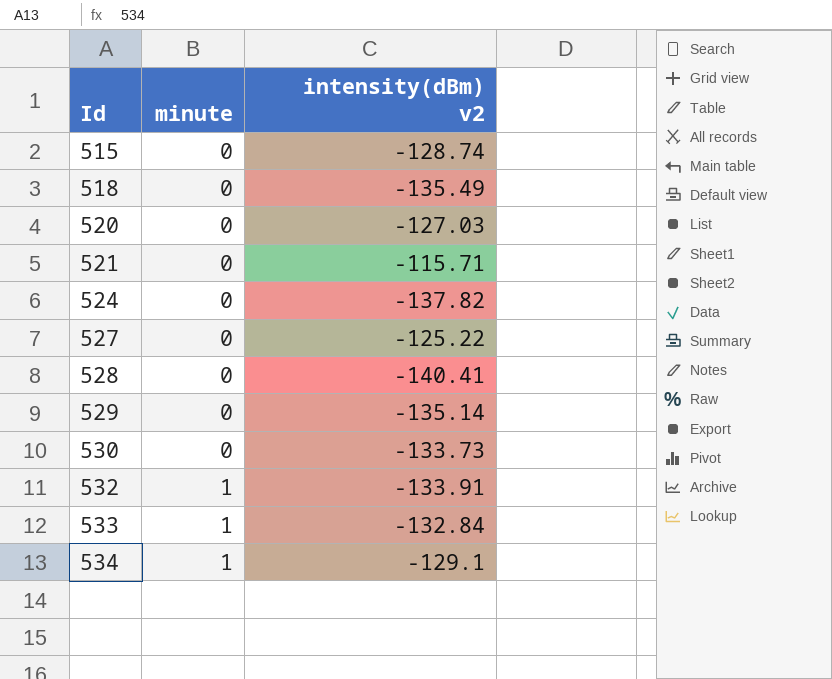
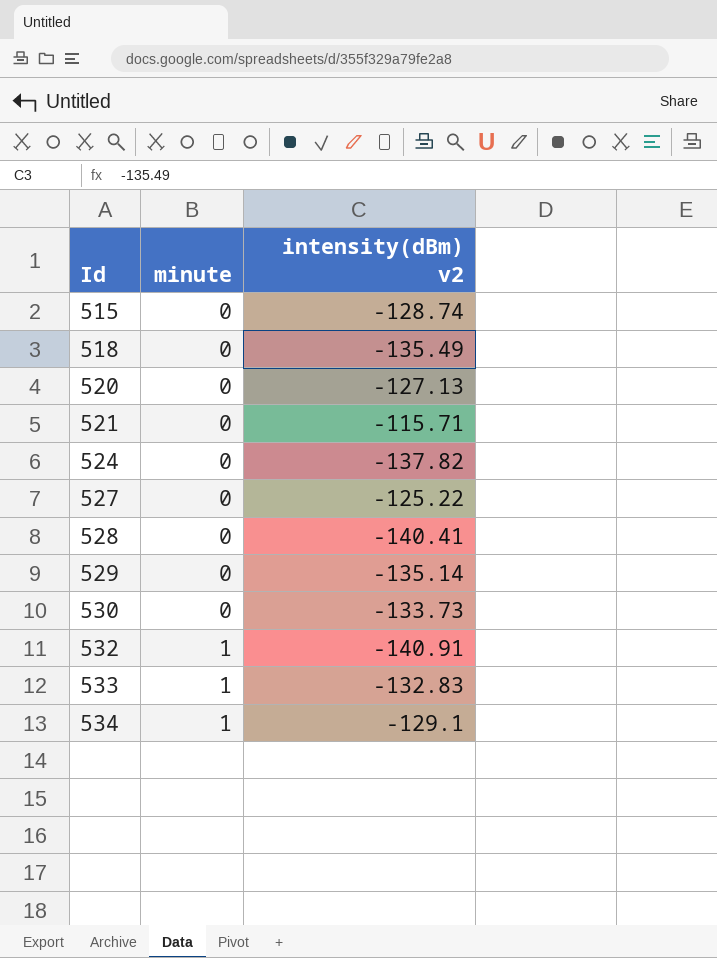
520 | intensity(dBm) v2: -127.03 -> -127.13
532 | intensity(dBm) v2: -133.91 -> -140.91
533 | intensity(dBm) v2: -132.84 -> -132.83

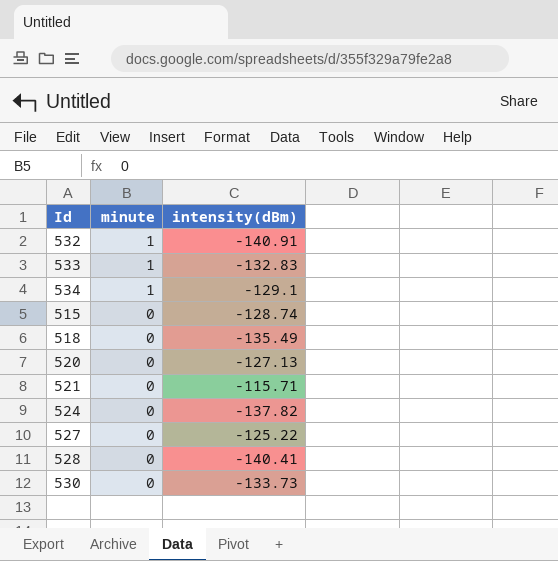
row order: Id ascending -> minute descending
column name: intensity(dBm) v2 -> intensity(dBm)
row 529: 0 | -135.14 -> none

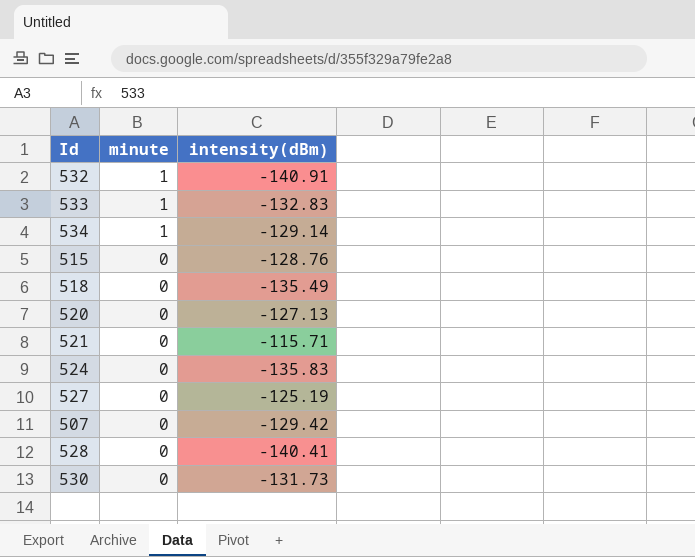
534 | intensity(dBm): -129.1 -> -129.14
515 | intensity(dBm): -128.74 -> -128.76
524 | intensity(dBm): -137.82 -> -135.83
527 | intensity(dBm): -125.22 -> -125.19
row 507: none -> 0 | -129.42
530 | intensity(dBm): -133.73 -> -131.73

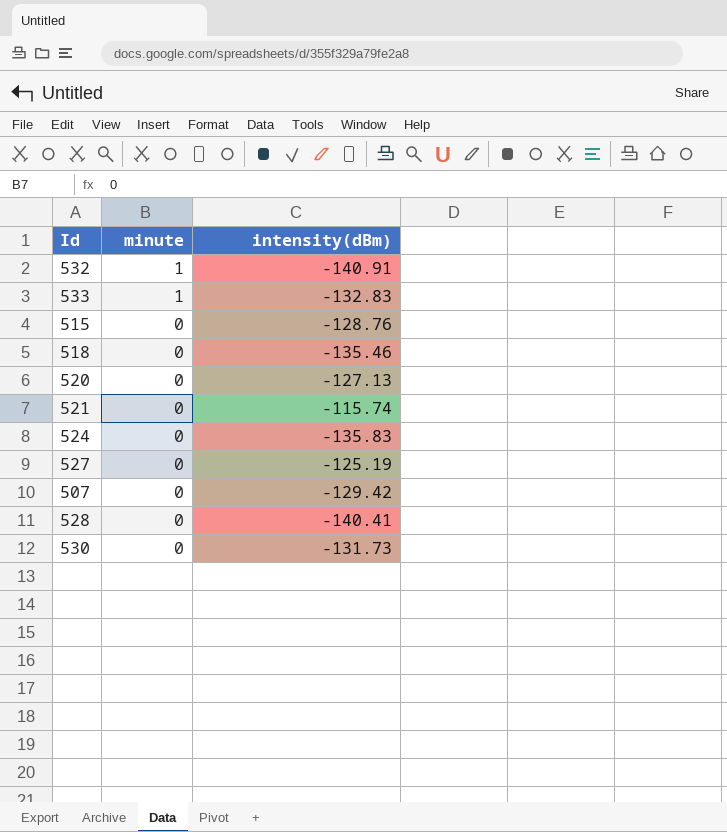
row 534: 1 | -129.14 -> none
518 | intensity(dBm): -135.49 -> -135.46
521 | intensity(dBm): -115.71 -> -115.74

